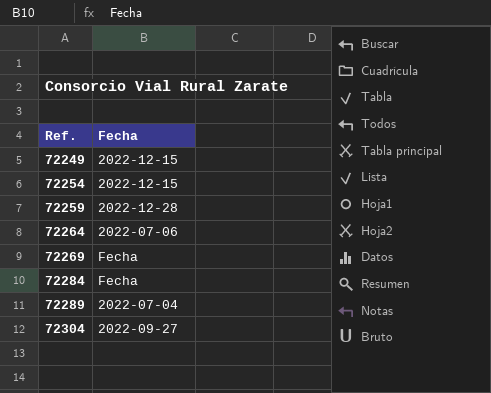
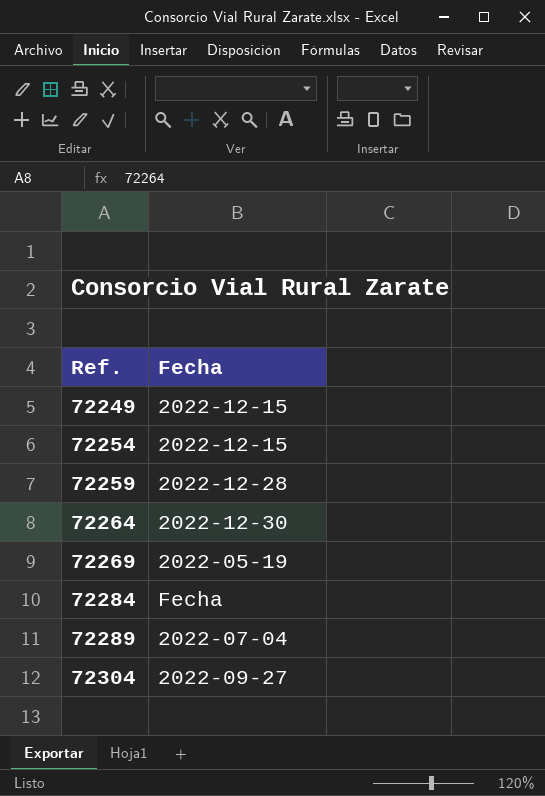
72264 | Fecha: 2022-07-06 -> 2022-12-30
72269 | Fecha: Fecha -> 2022-05-19

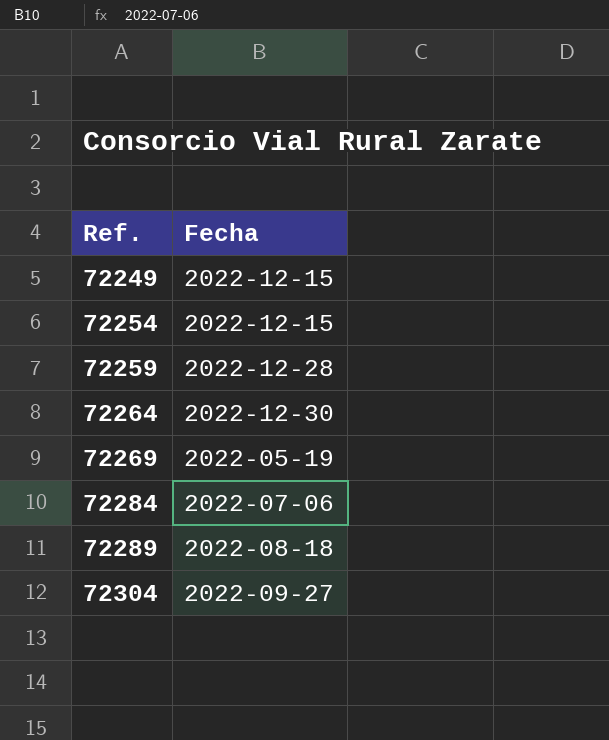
72284 | Fecha: Fecha -> 2022-07-06
72289 | Fecha: 2022-07-04 -> 2022-08-18

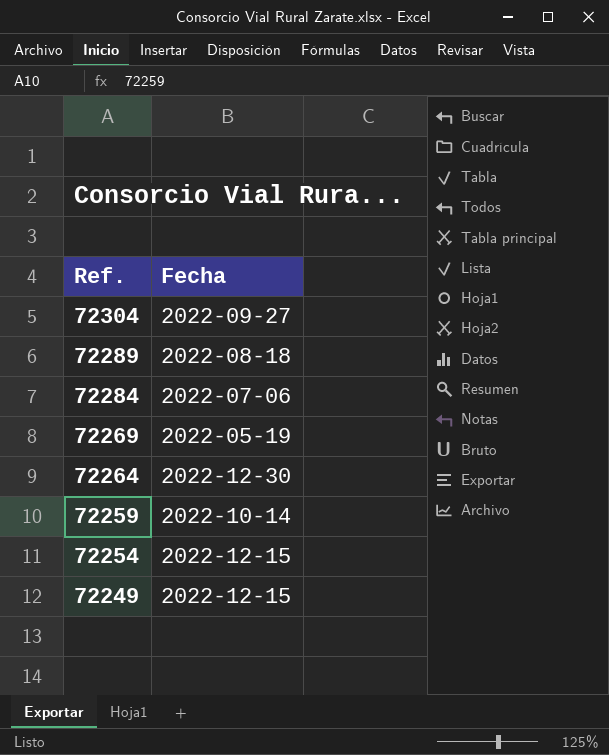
row order: Ref. ascending -> Ref. descending
72259 | Fecha: 2022-12-28 -> 2022-10-14

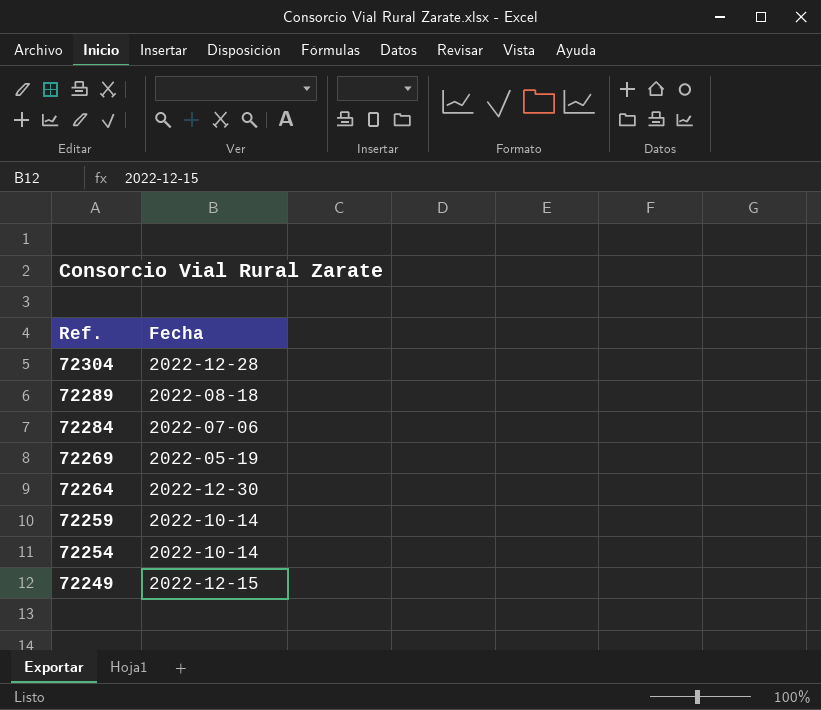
72304 | Fecha: 2022-09-27 -> 2022-12-28
72254 | Fecha: 2022-12-15 -> 2022-10-14

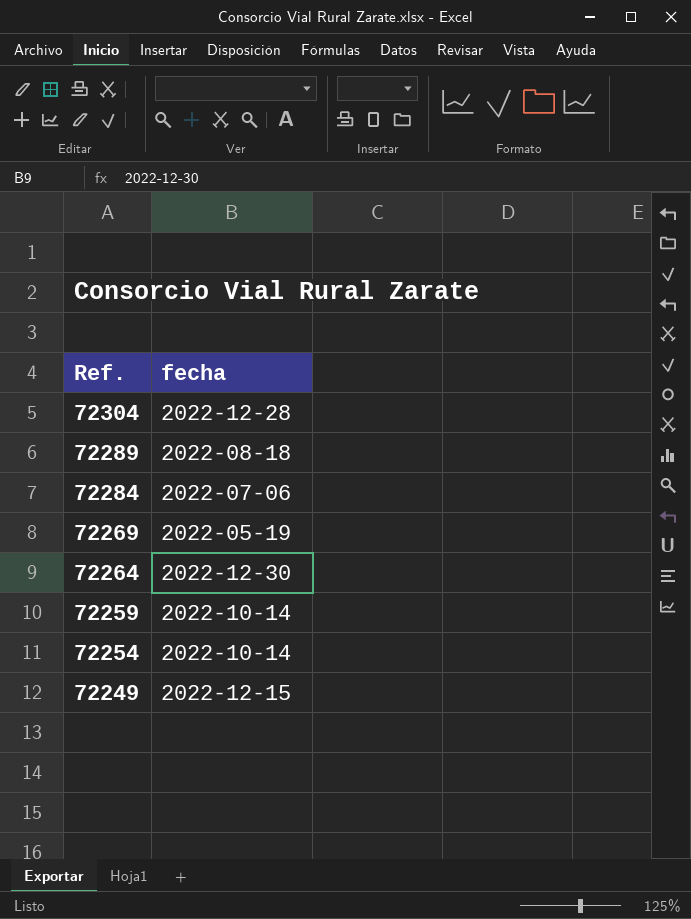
column name: Fecha -> fecha

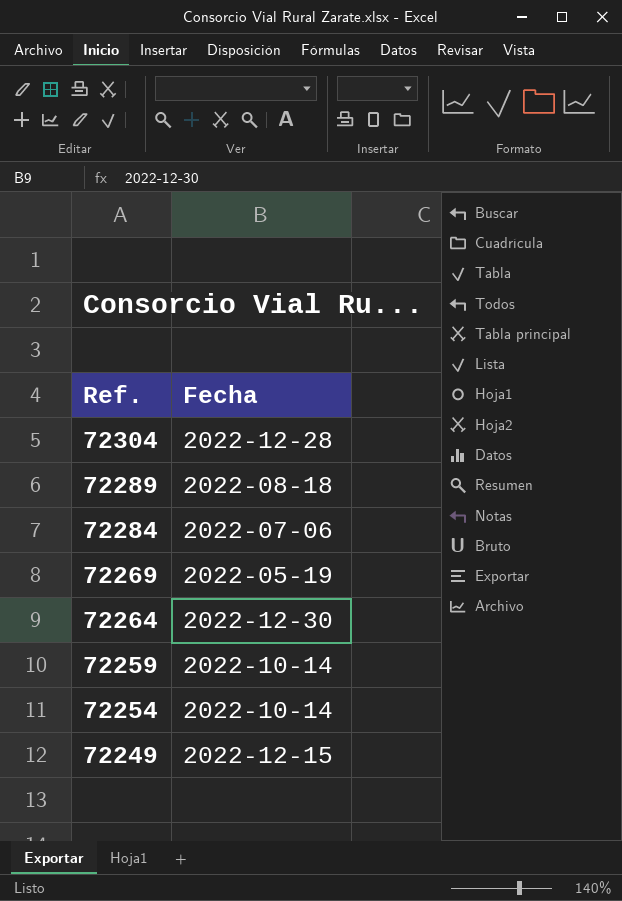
column name: fecha -> Fecha

